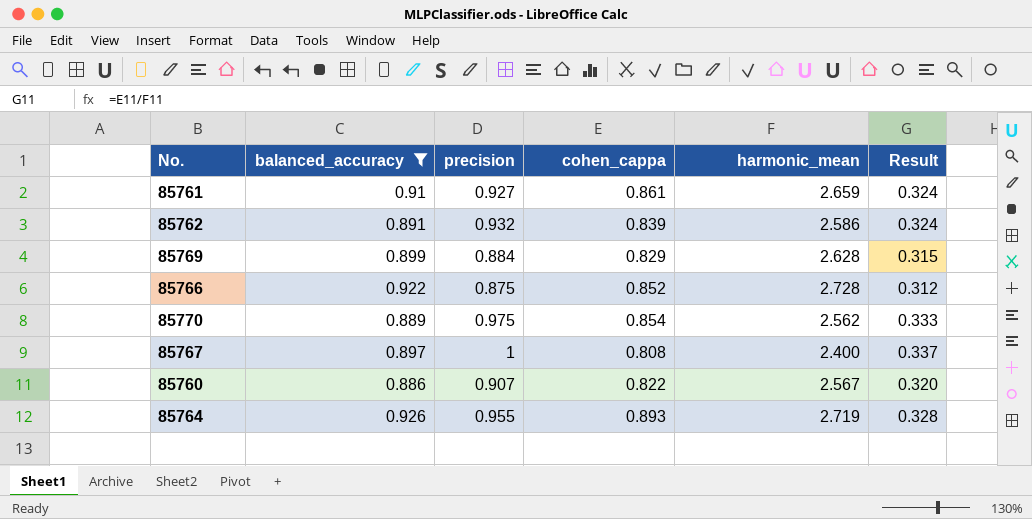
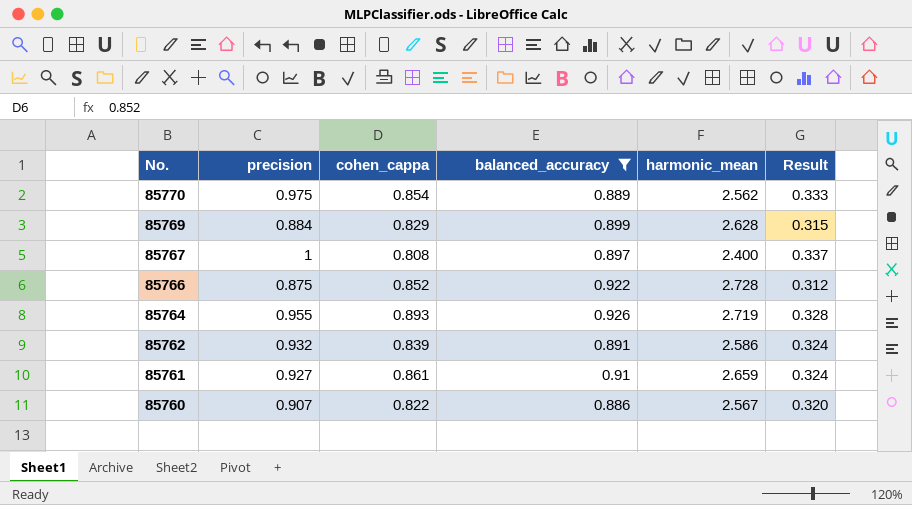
row order: none -> No. descending
column balanced_accuracy | position: 2 -> 4

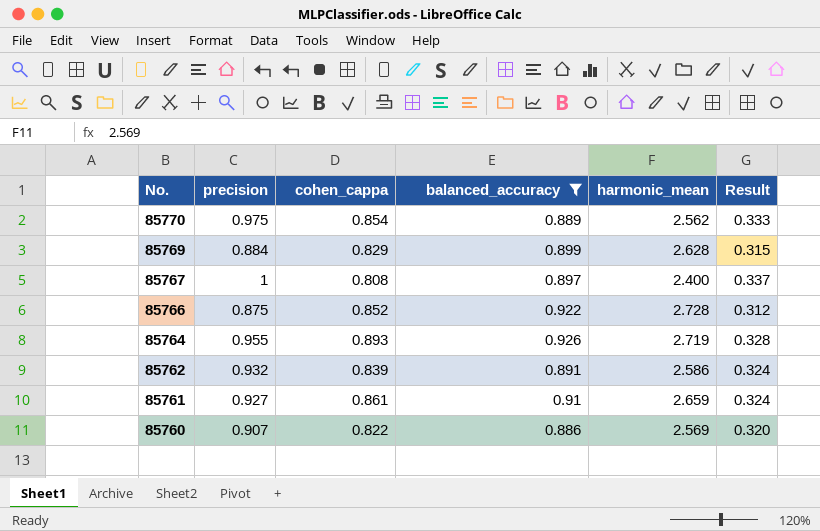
85760 | harmonic_mean: 2.567 -> 2.569

